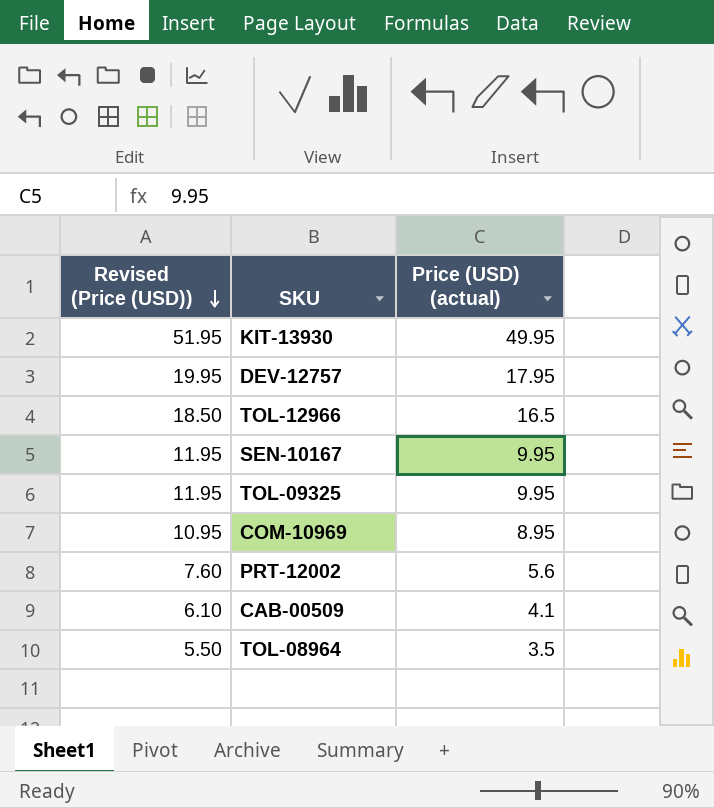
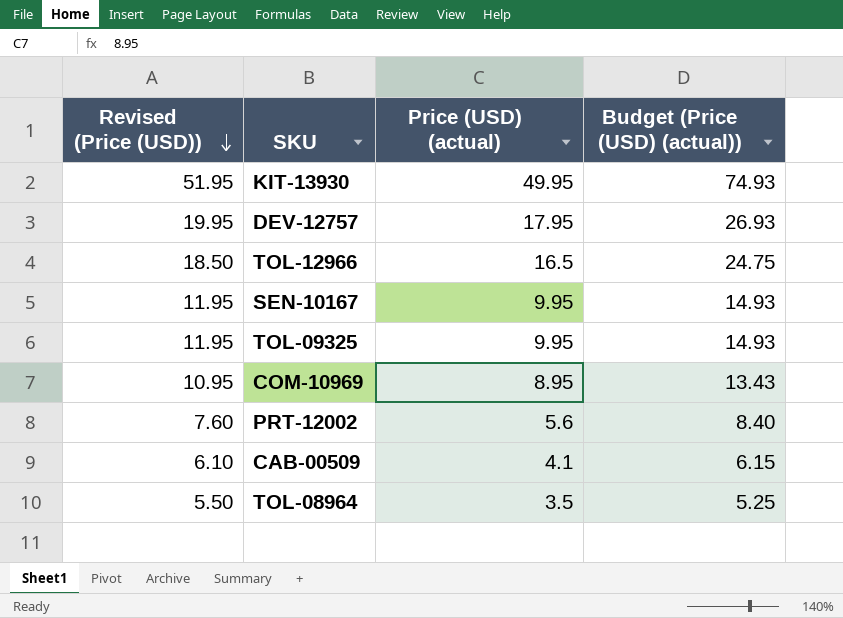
column Budget (Price (USD) (actual)) | formula: none -> [Price (USD) (actual)] * 1.5

